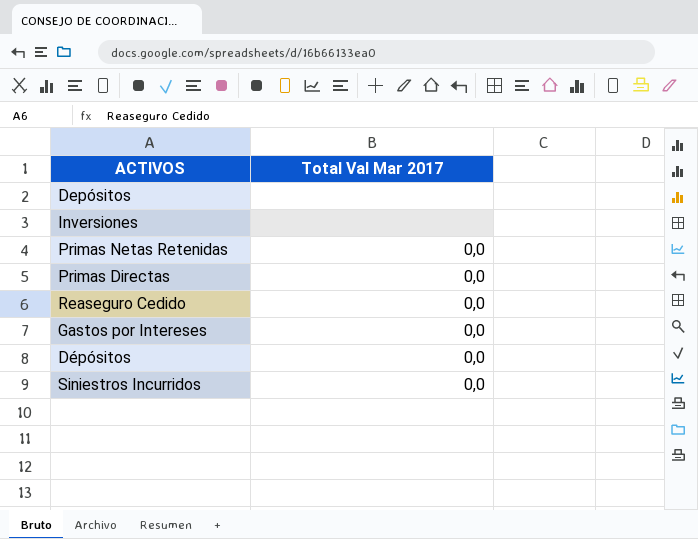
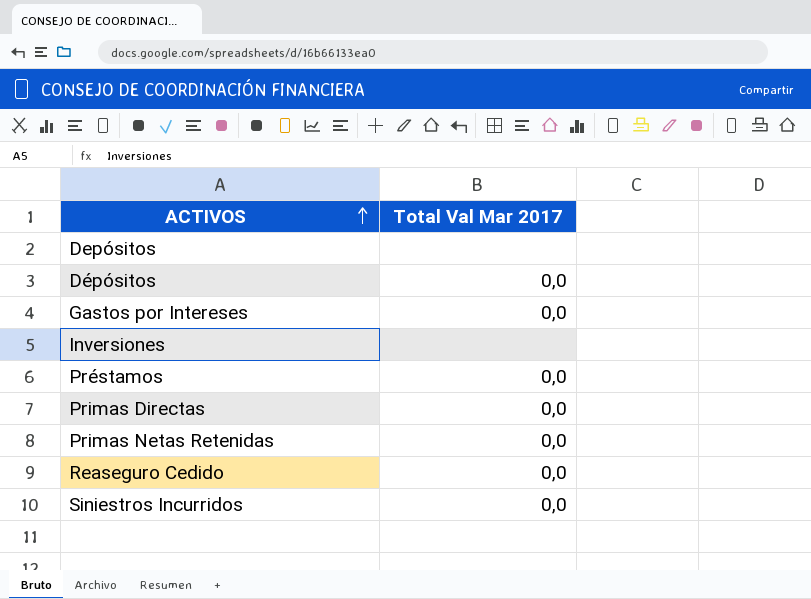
row order: none -> ACTIVOS ascending
row Préstamos: none -> 0,0

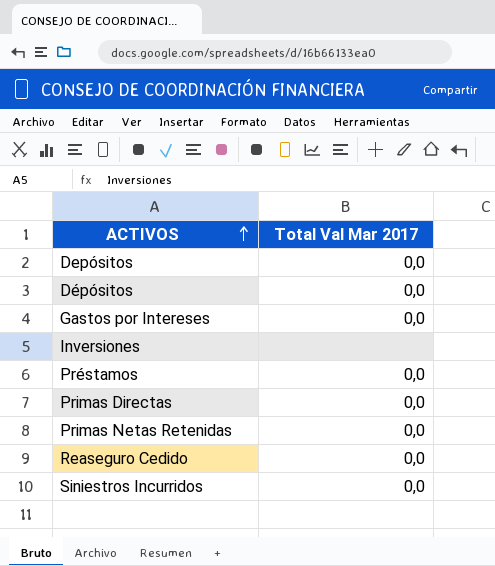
Depósitos | Total Val Mar 2017: none -> 0,0

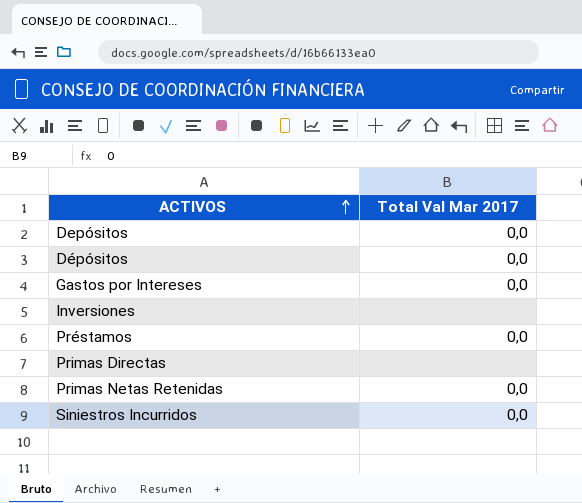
row Reaseguro Cedido: 0,0 -> none
Primas Directas | Total Val Mar 2017: 0,0 -> none

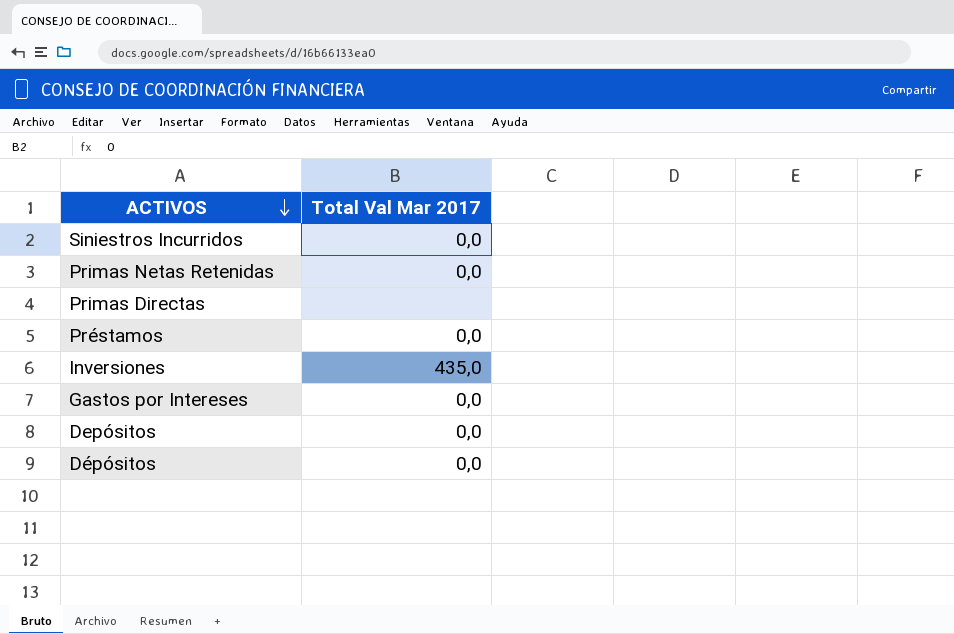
row order: ACTIVOS ascending -> ACTIVOS descending
Inversiones | Total Val Mar 2017: none -> 435,0

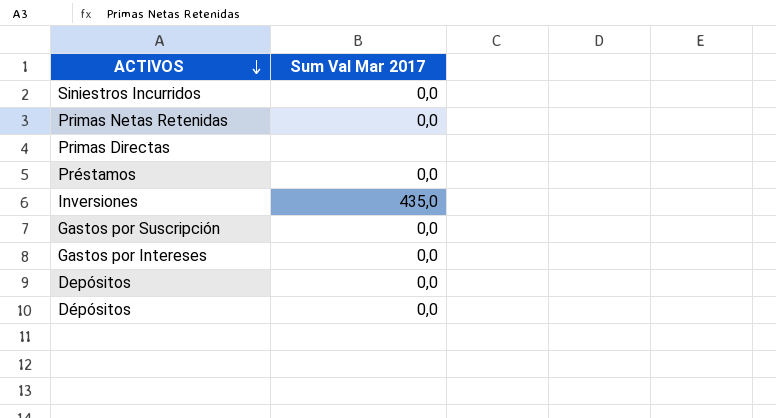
column name: Total Val Mar 2017 -> Sum Val Mar 2017
row Gastos por Suscripción: none -> 0,0

